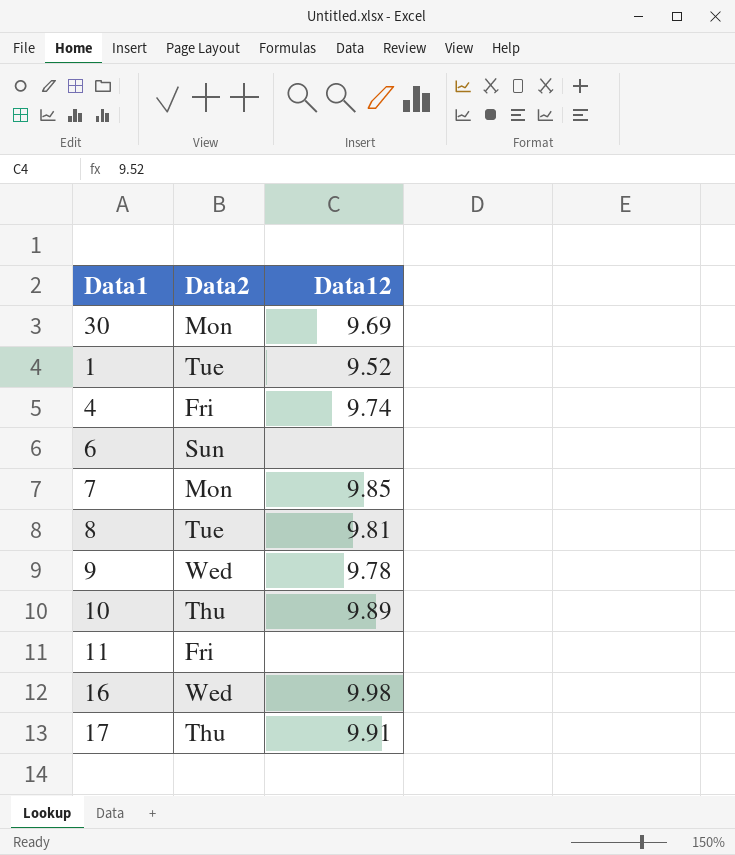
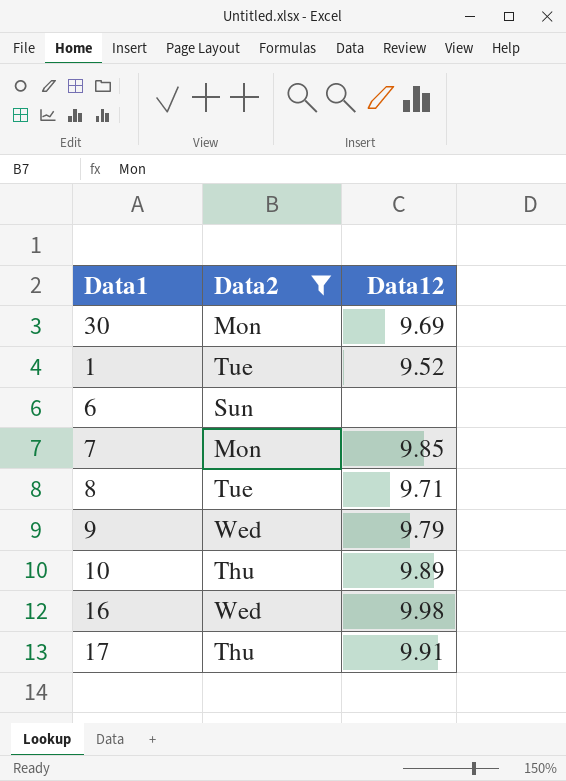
filter: none -> Data2 != Fri
8 | Data12: 9.81 -> 9.71
9 | Data12: 9.78 -> 9.79

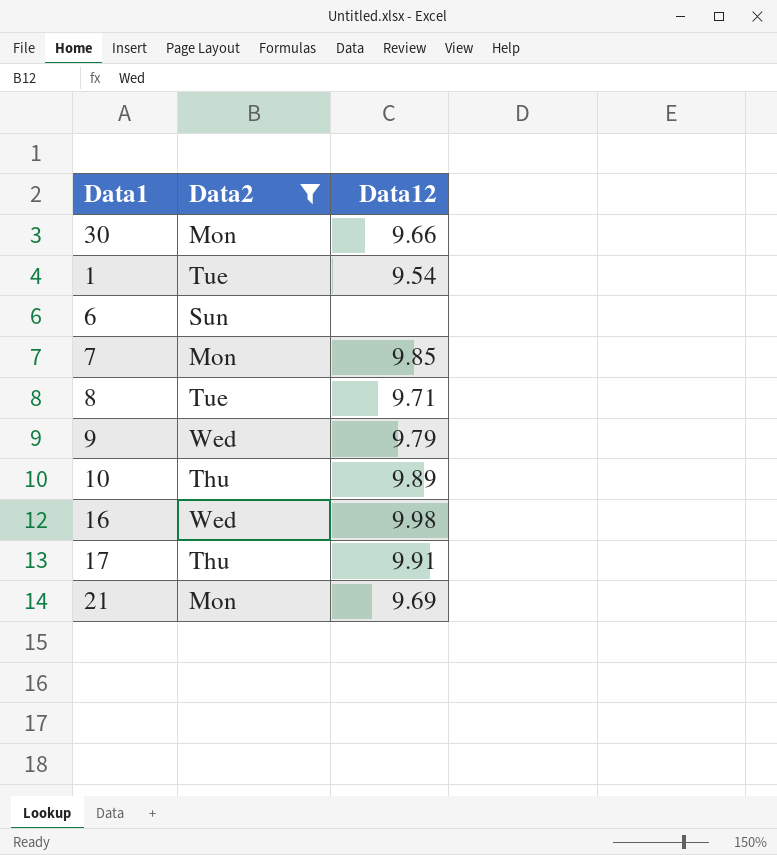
30 | Data12: 9.69 -> 9.66
1 | Data12: 9.52 -> 9.54
row 21: none -> Mon | 9.69

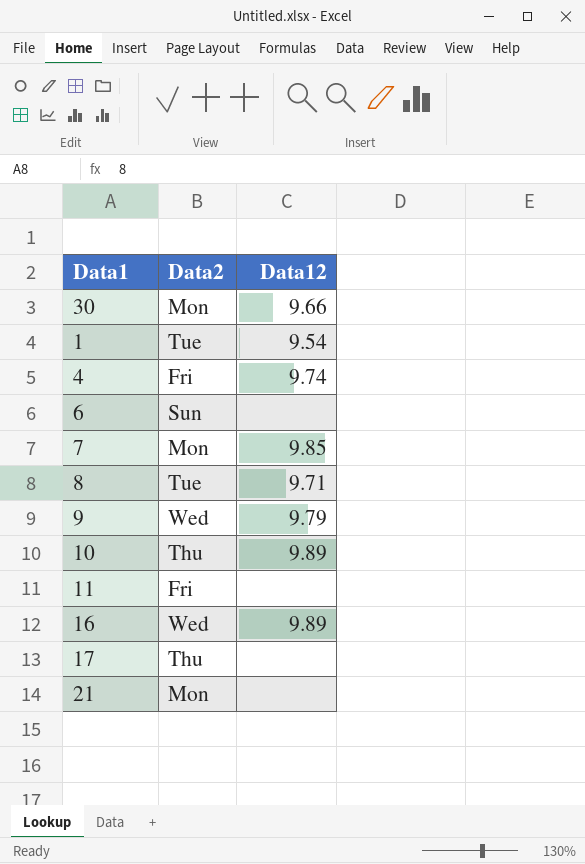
filter: Data2 != Fri -> none
16 | Data12: 9.98 -> 9.89
17 | Data12: 9.91 -> none
21 | Data12: 9.69 -> none

